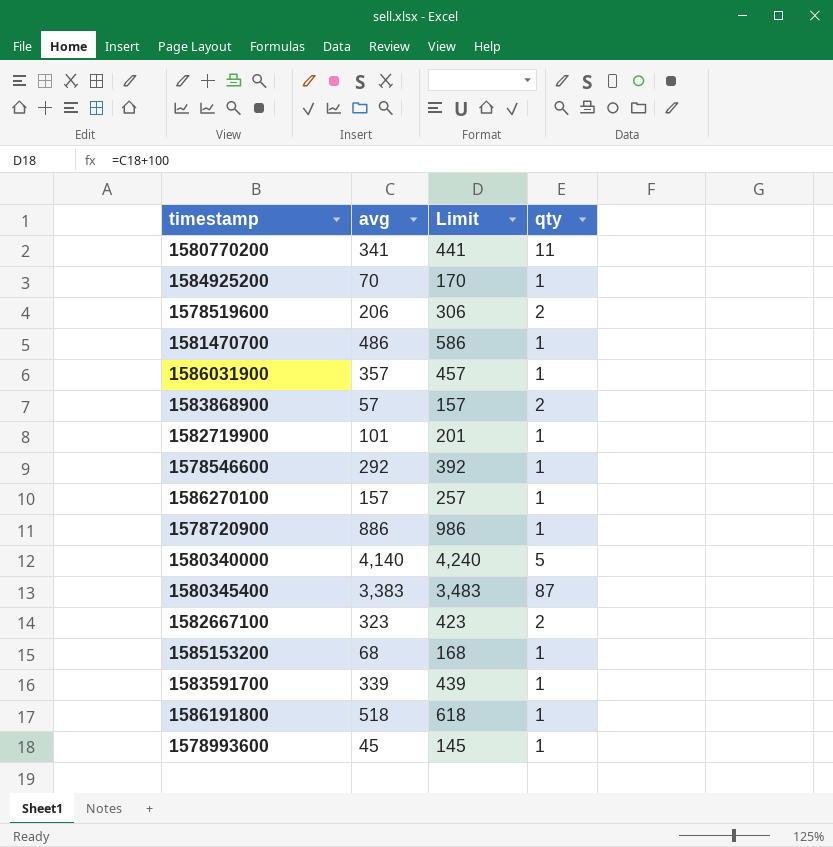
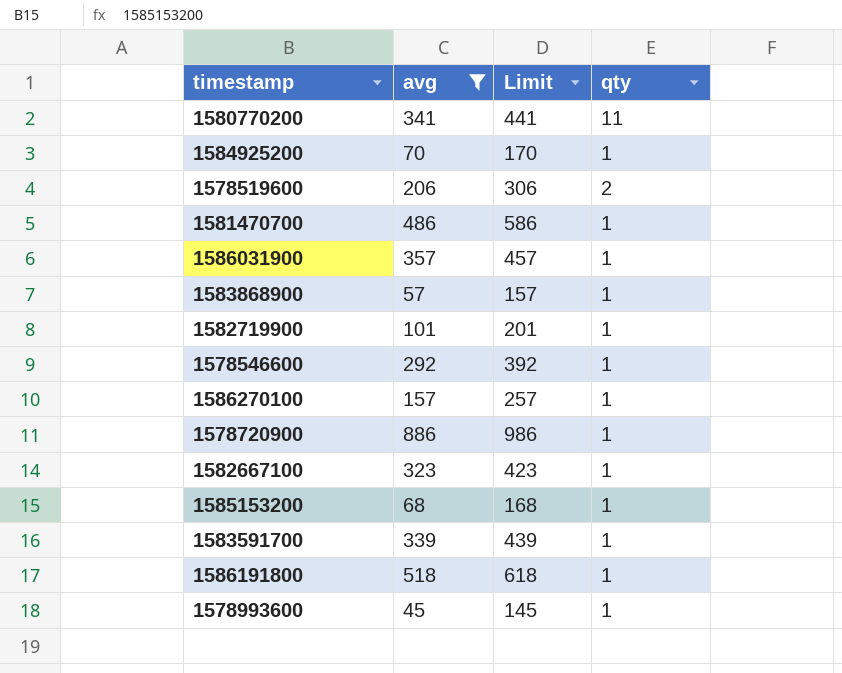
filter: none -> avg <= 886
1583868900 | qty: 2 -> 1
1582667100 | qty: 2 -> 1

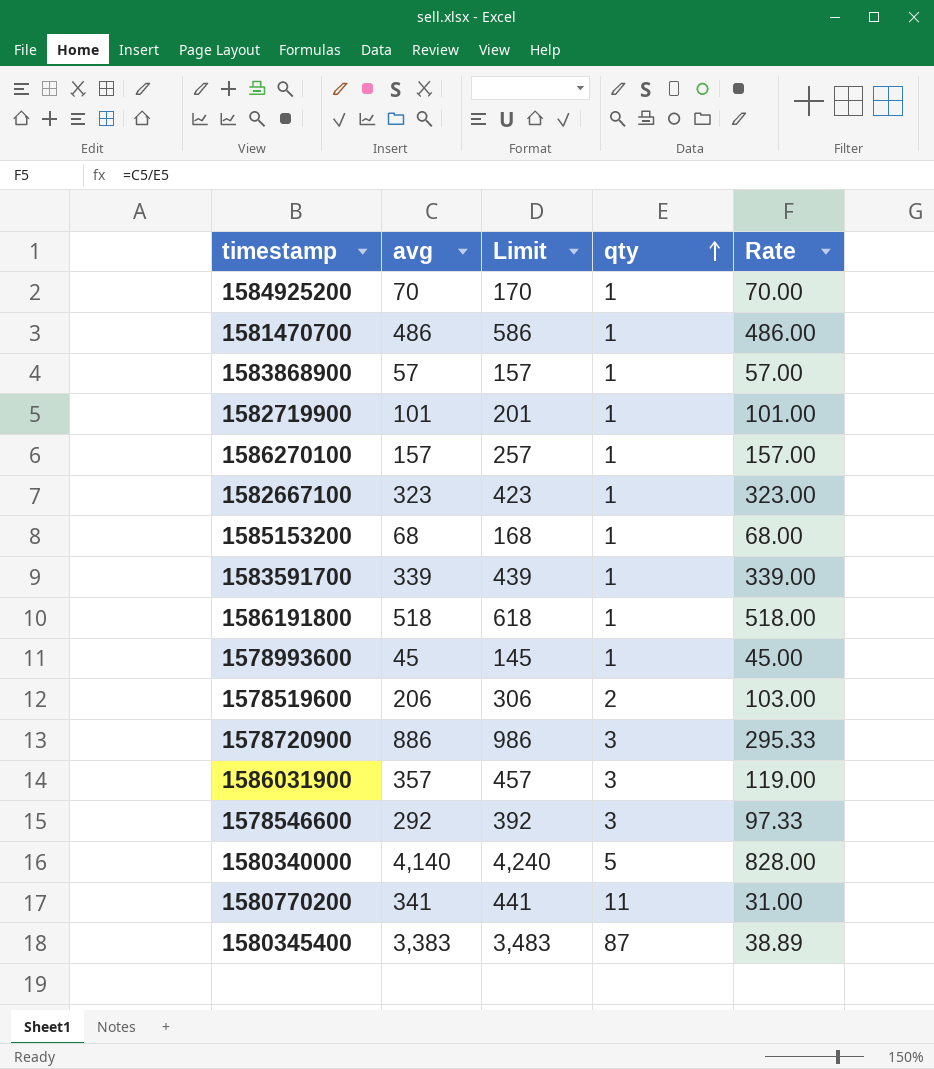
filter: avg <= 886 -> none
row order: none -> qty ascending
column Rate | formula: none -> [avg] / [qty]
1578720900 | qty: 1 -> 3
1586031900 | qty: 1 -> 3
1578546600 | qty: 1 -> 3

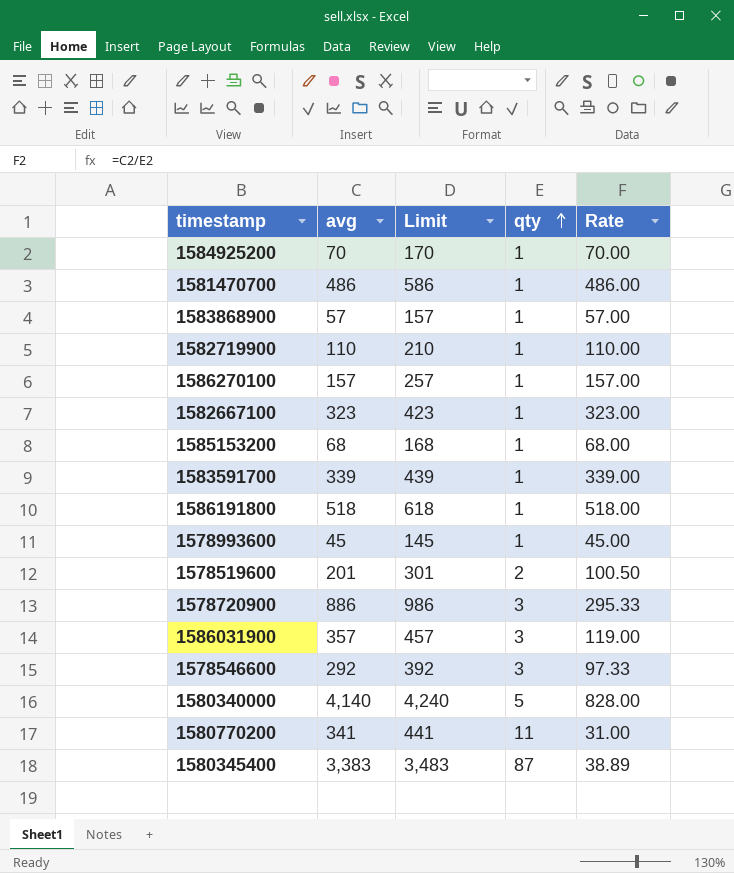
1582719900 | avg: 101 -> 110
1582719900 | Limit: 201 -> 210
1582719900 | Rate: 101.00 -> 110.00
1578519600 | avg: 206 -> 201
1578519600 | Limit: 306 -> 301
1578519600 | Rate: 103.00 -> 100.50

